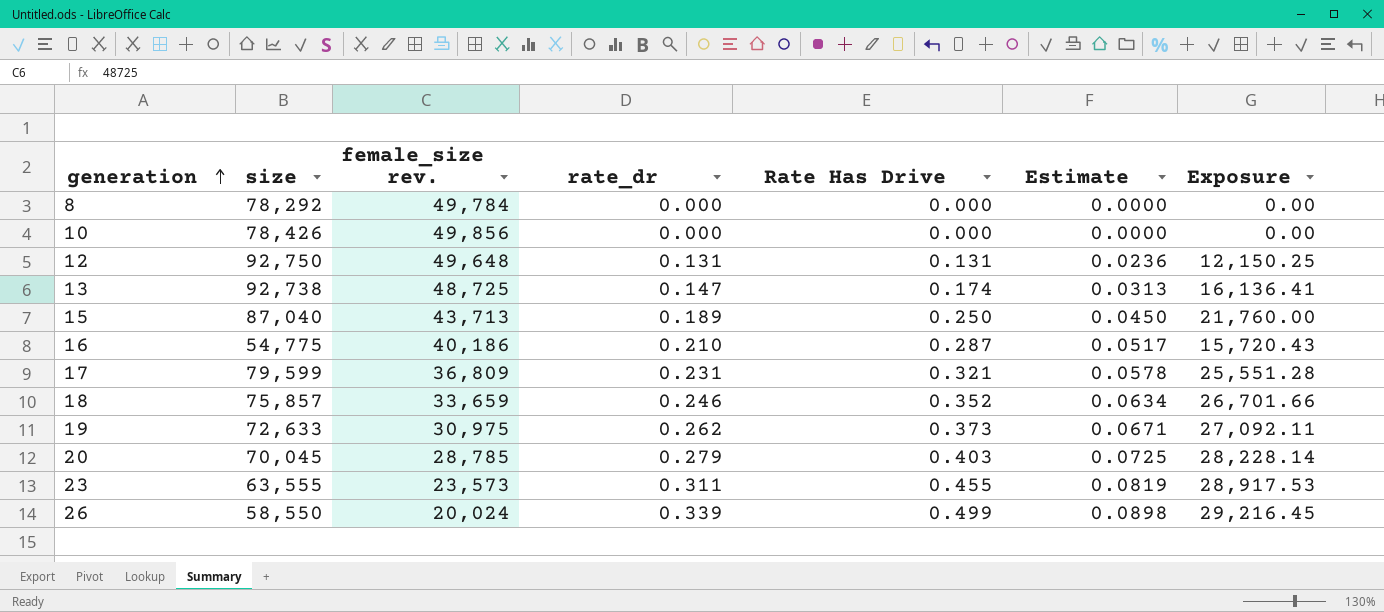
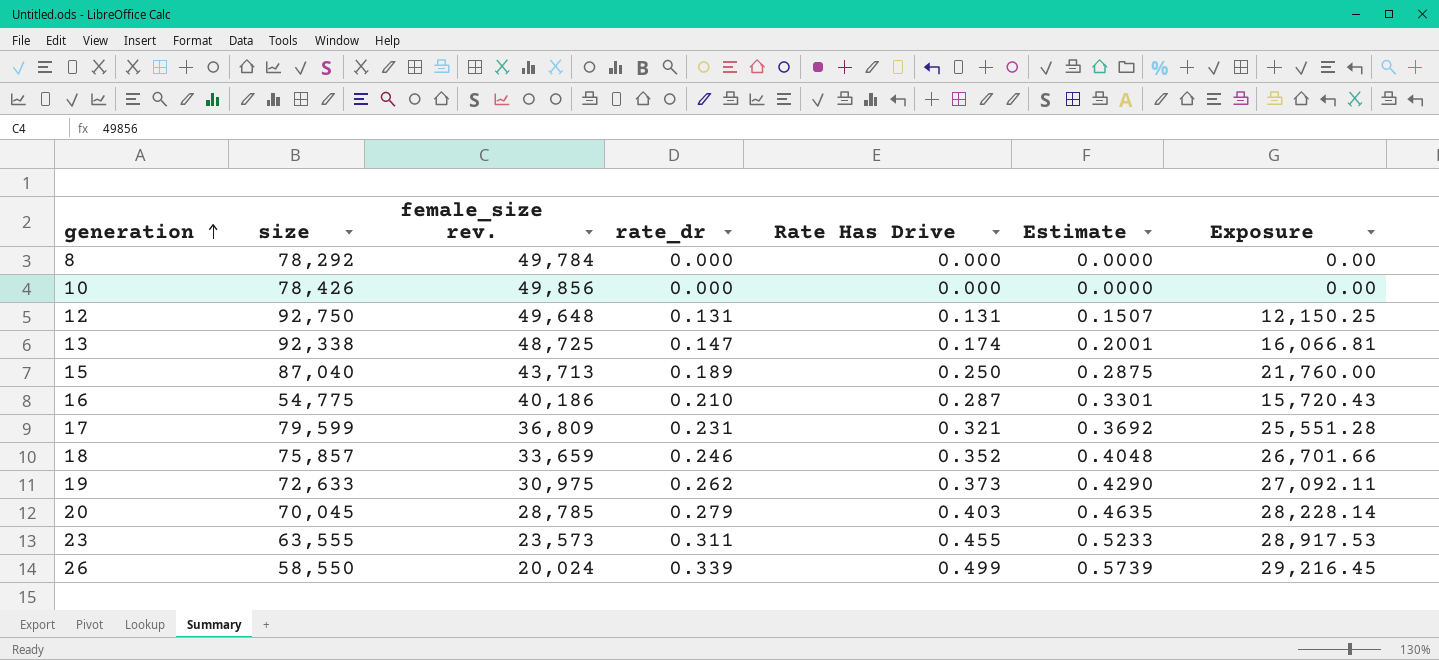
column Estimate | formula: [Rate Has Drive] * 0.18 -> [Rate Has Drive] * 1.15
13 | size: 92,738 -> 92,338
13 | Exposure: 16,136.41 -> 16,066.81

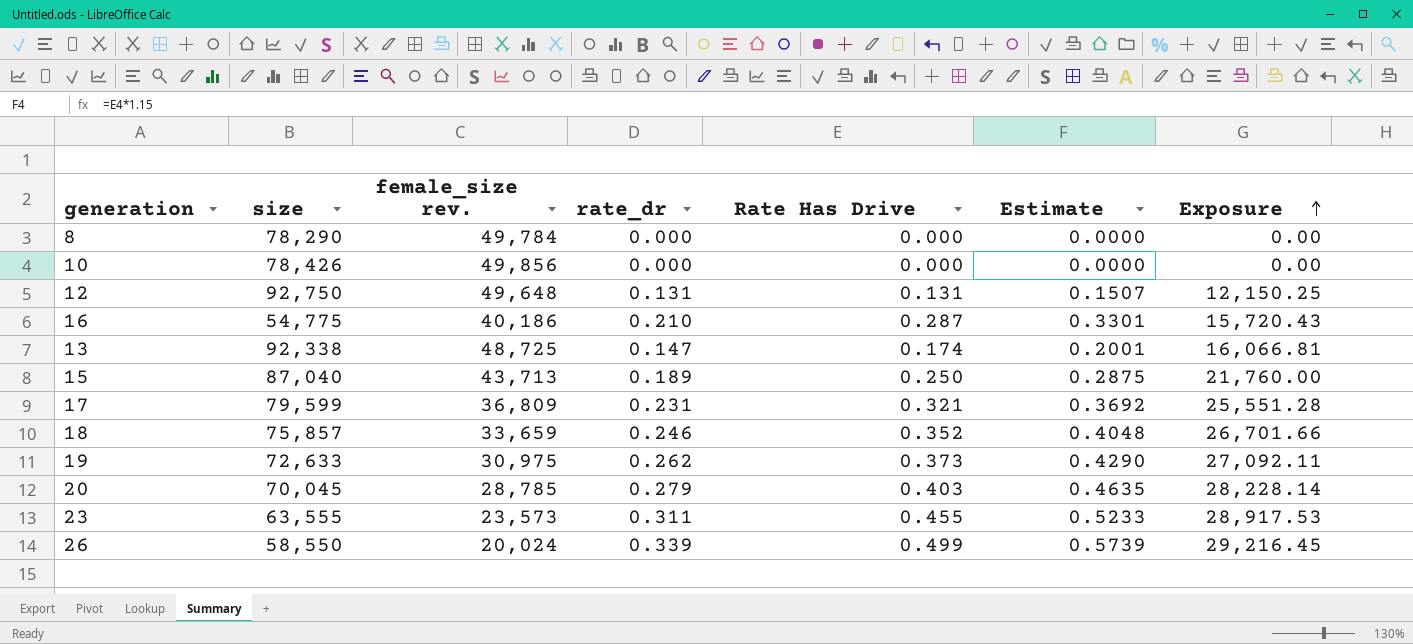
row order: generation ascending -> Exposure ascending
8 | size: 78,292 -> 78,290

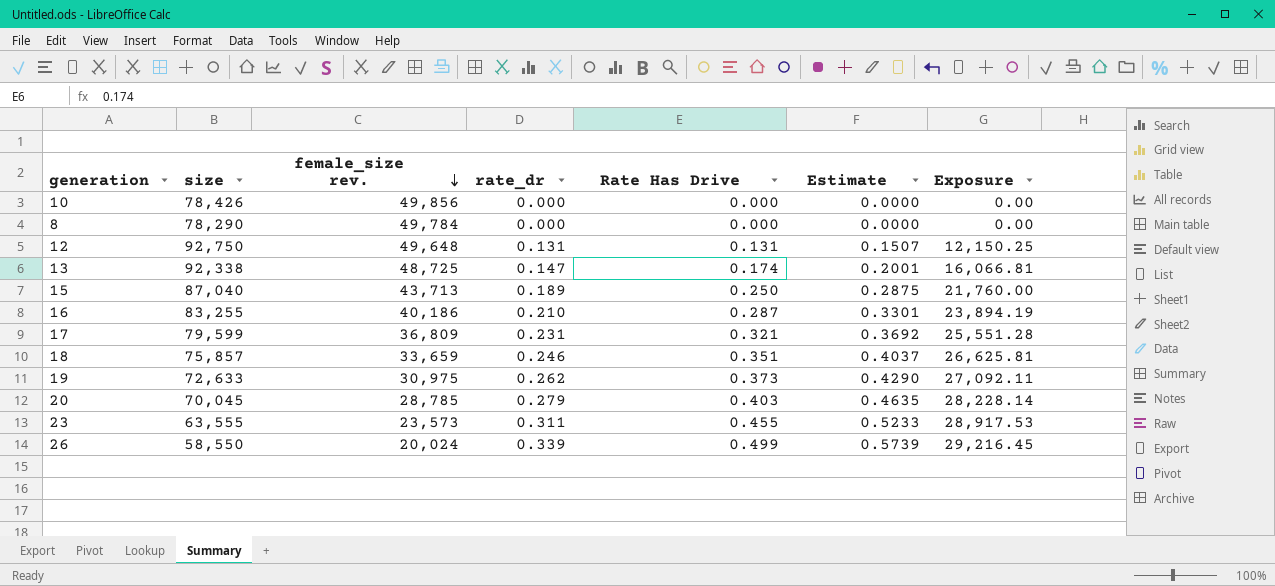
row order: Exposure ascending -> female_size rev. descending
16 | size: 54,775 -> 83,255
16 | Exposure: 15,720.43 -> 23,894.19
18 | Rate Has Drive: 0.352 -> 0.351
18 | Estimate: 0.4048 -> 0.4037
18 | Exposure: 26,701.66 -> 26,625.81

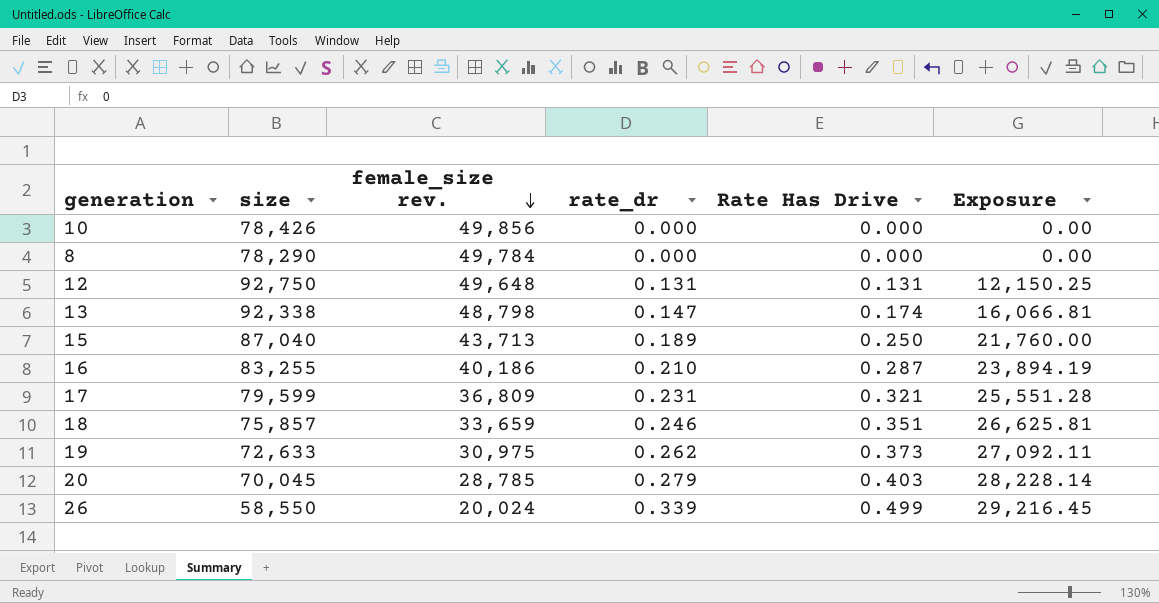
column Estimate | formula: [Rate Has Drive] * 1.15 -> none
row 23: 63,555 | 23,573 | 0.311 | 0.455 | 0.5233 | 28,917.53 -> none
13 | female_size rev.: 48,725 -> 48,798

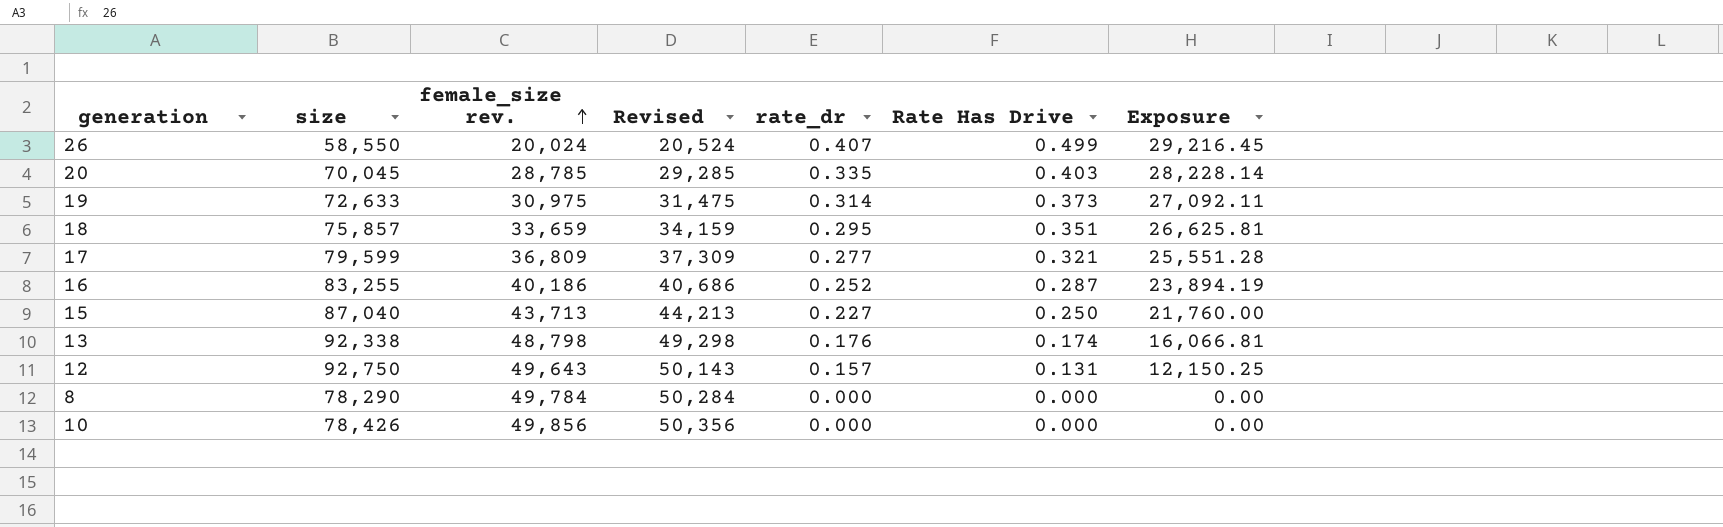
row order: female_size rev. descending -> female_size rev. ascending
column Revised | formula: none -> [female_size rev.] + 500
26 | rate_dr: 0.339 -> 0.407
20 | rate_dr: 0.279 -> 0.335
19 | rate_dr: 0.262 -> 0.314
18 | rate_dr: 0.246 -> 0.295
17 | rate_dr: 0.231 -> 0.277
16 | rate_dr: 0.210 -> 0.252
15 | rate_dr: 0.189 -> 0.227
13 | rate_dr: 0.147 -> 0.176
12 | female_size rev.: 49,648 -> 49,643
12 | rate_dr: 0.131 -> 0.157

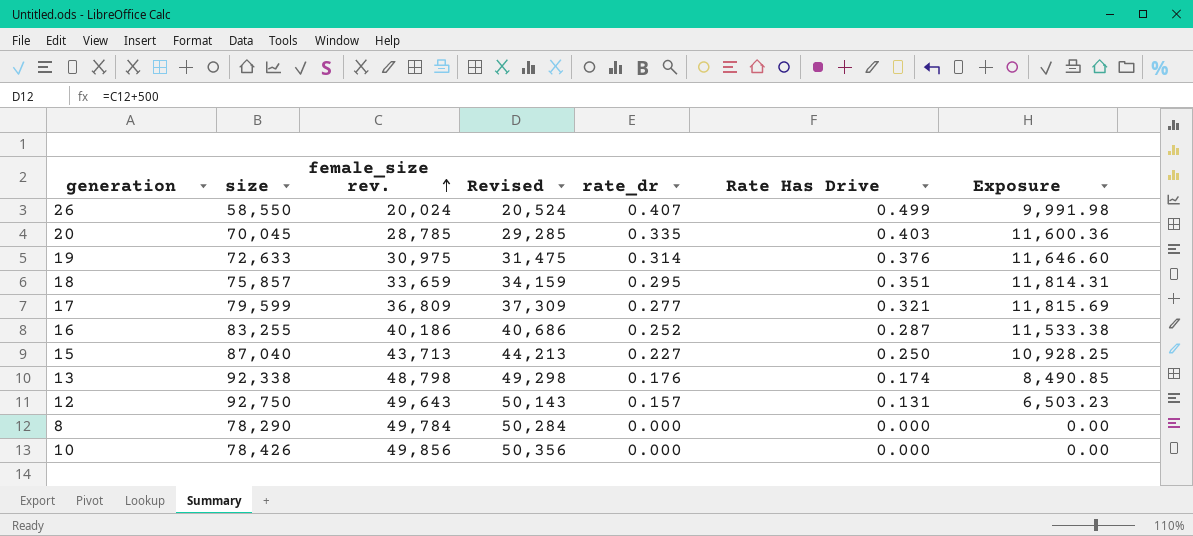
column Exposure | formula: [size] * [Rate Has Drive] -> [female_size rev.] * [Rate Has Drive]
19 | Rate Has Drive: 0.373 -> 0.376

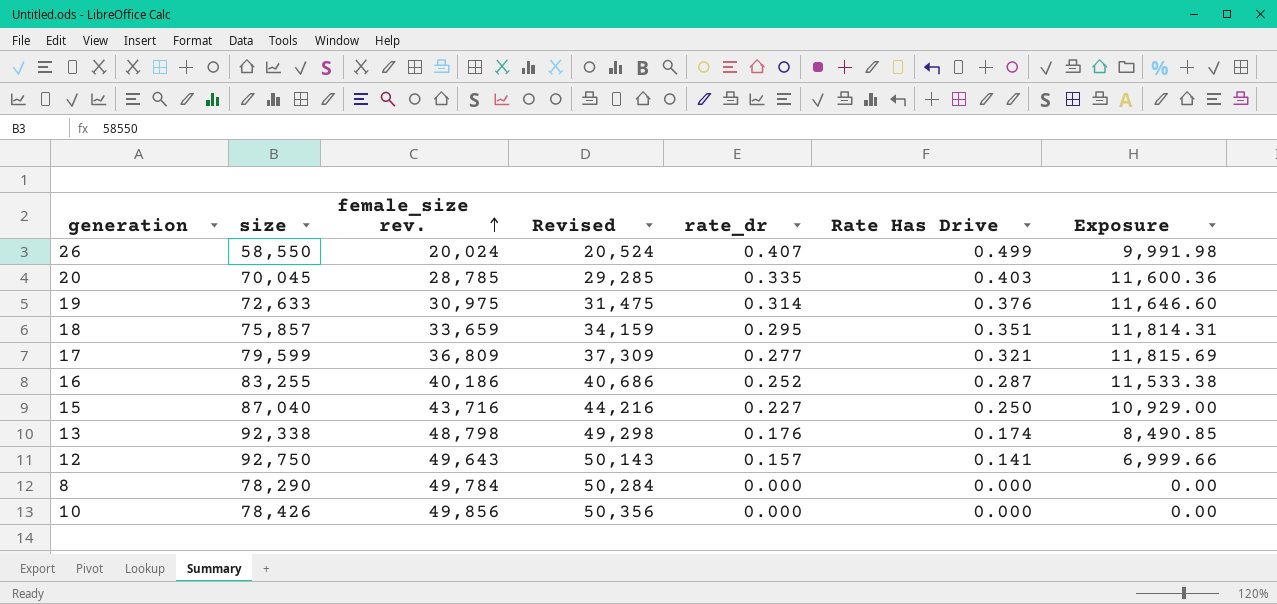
15 | female_size rev.: 43,713 -> 43,716
15 | Revised: 44,213 -> 44,216
15 | Exposure: 10,928.25 -> 10,929.00
12 | Rate Has Drive: 0.131 -> 0.141
12 | Exposure: 6,503.23 -> 6,999.66

